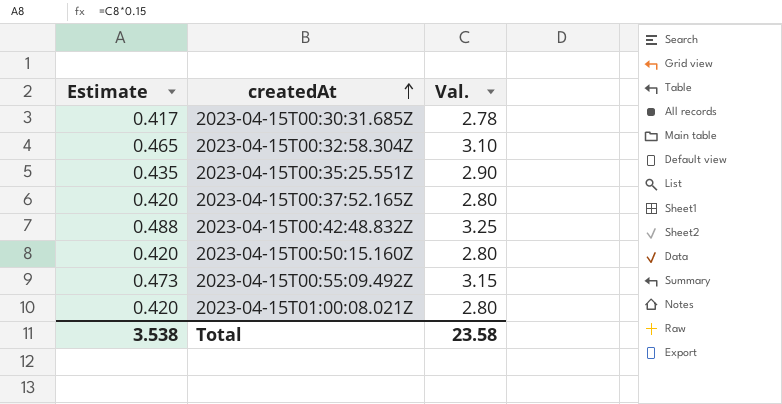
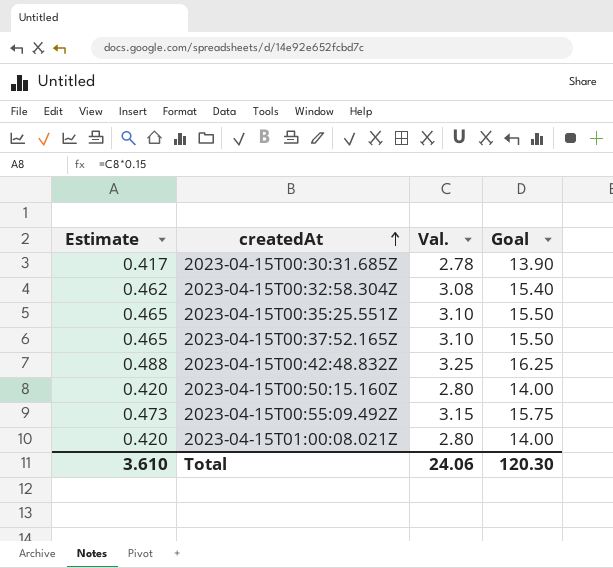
column Goal | formula: none -> [Val.] * 5
2023-04-15T00:32:58.304Z | Estimate: 0.465 -> 0.462
2023-04-15T00:32:58.304Z | Val.: 3.10 -> 3.08
2023-04-15T00:35:25.551Z | Estimate: 0.435 -> 0.465
2023-04-15T00:35:25.551Z | Val.: 2.90 -> 3.10
2023-04-15T00:37:52.165Z | Estimate: 0.420 -> 0.465
2023-04-15T00:37:52.165Z | Val.: 2.80 -> 3.10
Total | Estimate: 3.538 -> 3.610
Total | Val.: 23.58 -> 24.06

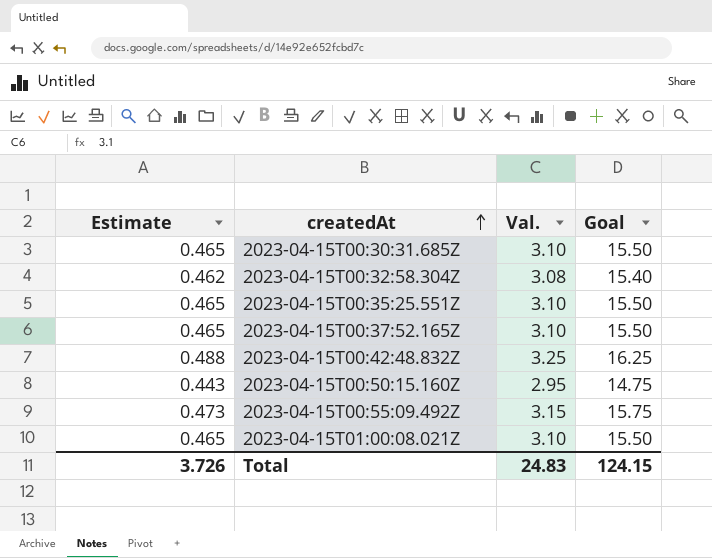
2023-04-15T00:30:31.685Z | Estimate: 0.417 -> 0.465
2023-04-15T00:30:31.685Z | Val.: 2.78 -> 3.10
2023-04-15T00:30:31.685Z | Goal: 13.90 -> 15.50
2023-04-15T00:50:15.160Z | Estimate: 0.420 -> 0.443
2023-04-15T00:50:15.160Z | Val.: 2.80 -> 2.95
2023-04-15T00:50:15.160Z | Goal: 14.00 -> 14.75
2023-04-15T01:00:08.021Z | Estimate: 0.420 -> 0.465
2023-04-15T01:00:08.021Z | Val.: 2.80 -> 3.10
2023-04-15T01:00:08.021Z | Goal: 14.00 -> 15.50
Total | Estimate: 3.610 -> 3.726
Total | Val.: 24.06 -> 24.83
Total | Goal: 120.30 -> 124.15

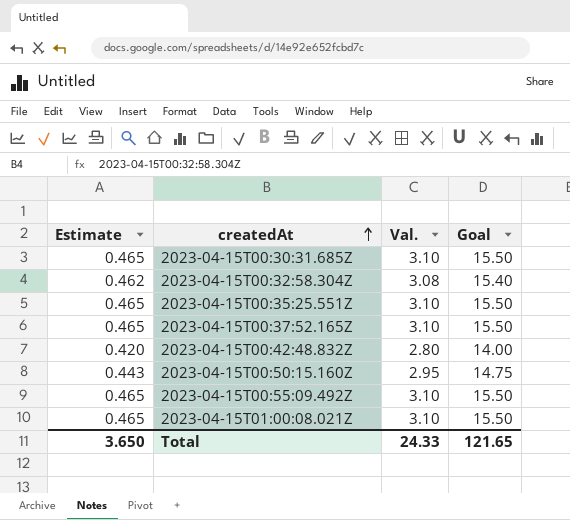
2023-04-15T00:42:48.832Z | Estimate: 0.488 -> 0.420
2023-04-15T00:42:48.832Z | Val.: 3.25 -> 2.80
2023-04-15T00:42:48.832Z | Goal: 16.25 -> 14.00
2023-04-15T00:55:09.492Z | Estimate: 0.473 -> 0.465
2023-04-15T00:55:09.492Z | Val.: 3.15 -> 3.10
2023-04-15T00:55:09.492Z | Goal: 15.75 -> 15.50
Total | Estimate: 3.726 -> 3.650
Total | Val.: 24.83 -> 24.33
Total | Goal: 124.15 -> 121.65

